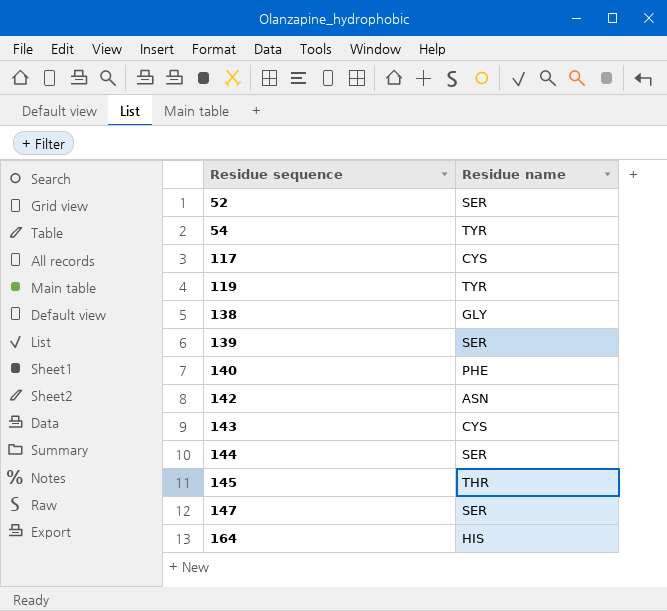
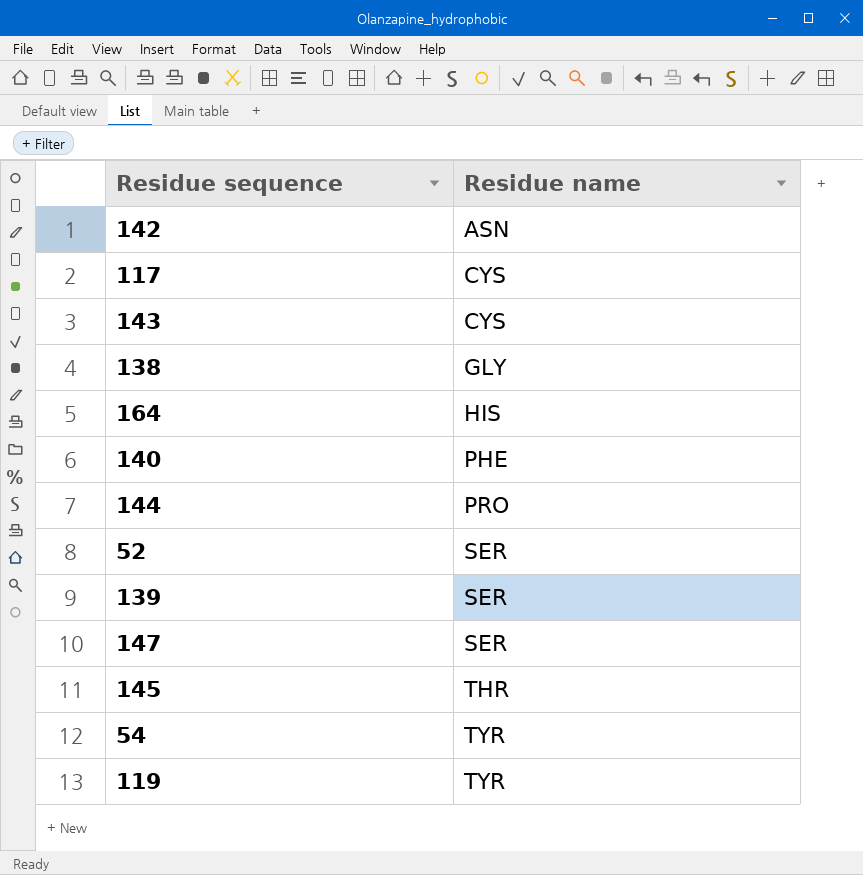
row order: Residue sequence ascending -> Residue name ascending
144 | Residue name: SER -> PRO

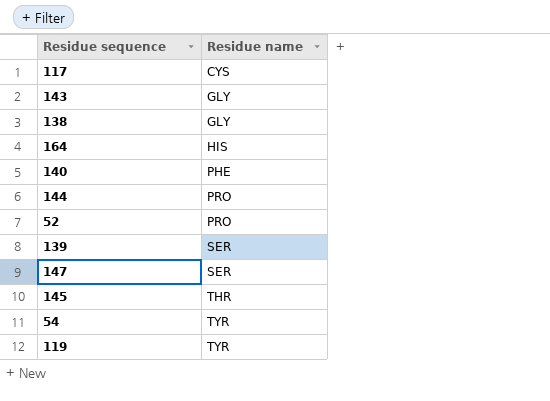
row 142: ASN -> none
143 | Residue name: CYS -> GLY
52 | Residue name: SER -> PRO

